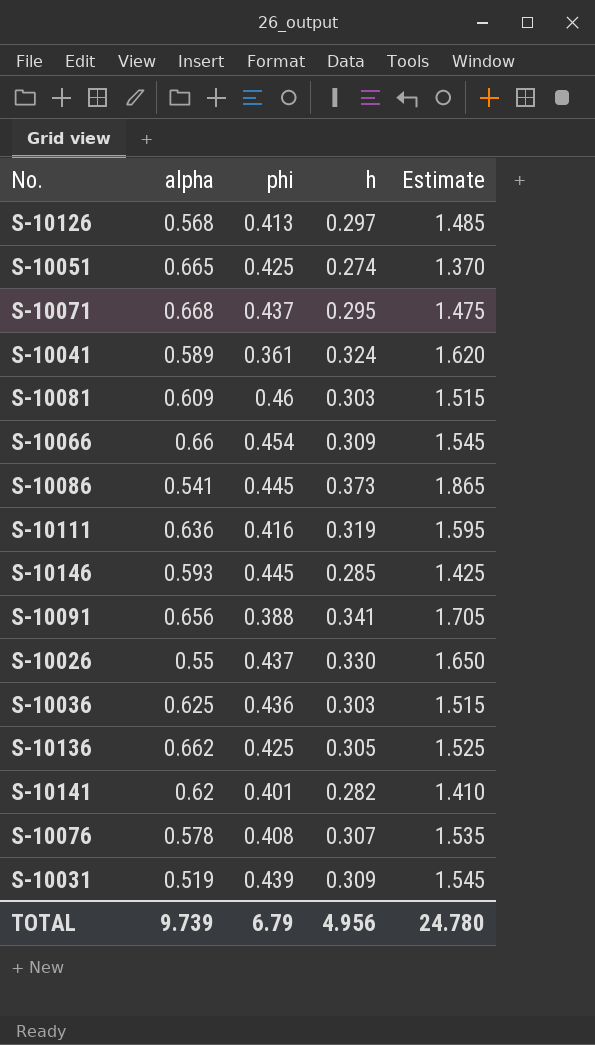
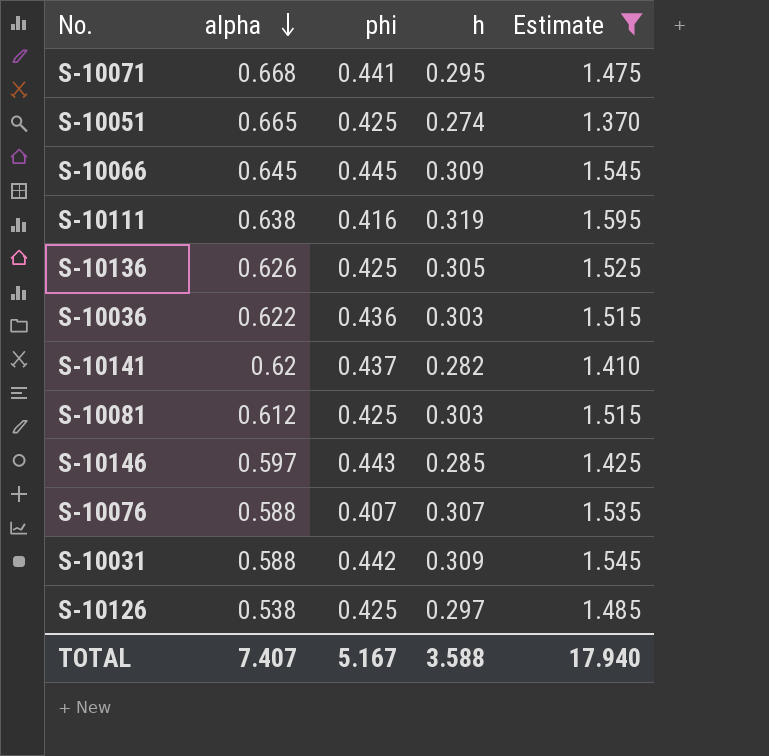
filter: none -> Estimate <= 1.595
row order: none -> alpha descending
S-10071 | phi: 0.437 -> 0.441
S-10066 | alpha: 0.66 -> 0.645
S-10066 | phi: 0.454 -> 0.445
S-10111 | alpha: 0.636 -> 0.638
S-10136 | alpha: 0.662 -> 0.626
S-10036 | alpha: 0.625 -> 0.622
S-10141 | phi: 0.401 -> 0.437
S-10081 | alpha: 0.609 -> 0.612
S-10081 | phi: 0.46 -> 0.425
S-10146 | alpha: 0.593 -> 0.597
S-10146 | phi: 0.445 -> 0.443
S-10076 | alpha: 0.578 -> 0.588
S-10076 | phi: 0.408 -> 0.407
S-10031 | alpha: 0.519 -> 0.588
S-10031 | phi: 0.439 -> 0.442
S-10126 | alpha: 0.568 -> 0.538
S-10126 | phi: 0.413 -> 0.425
TOTAL | alpha: 9.739 -> 7.407
TOTAL | phi: 6.79 -> 5.167
TOTAL | h: 4.956 -> 3.588
TOTAL | Estimate: 24.780 -> 17.940

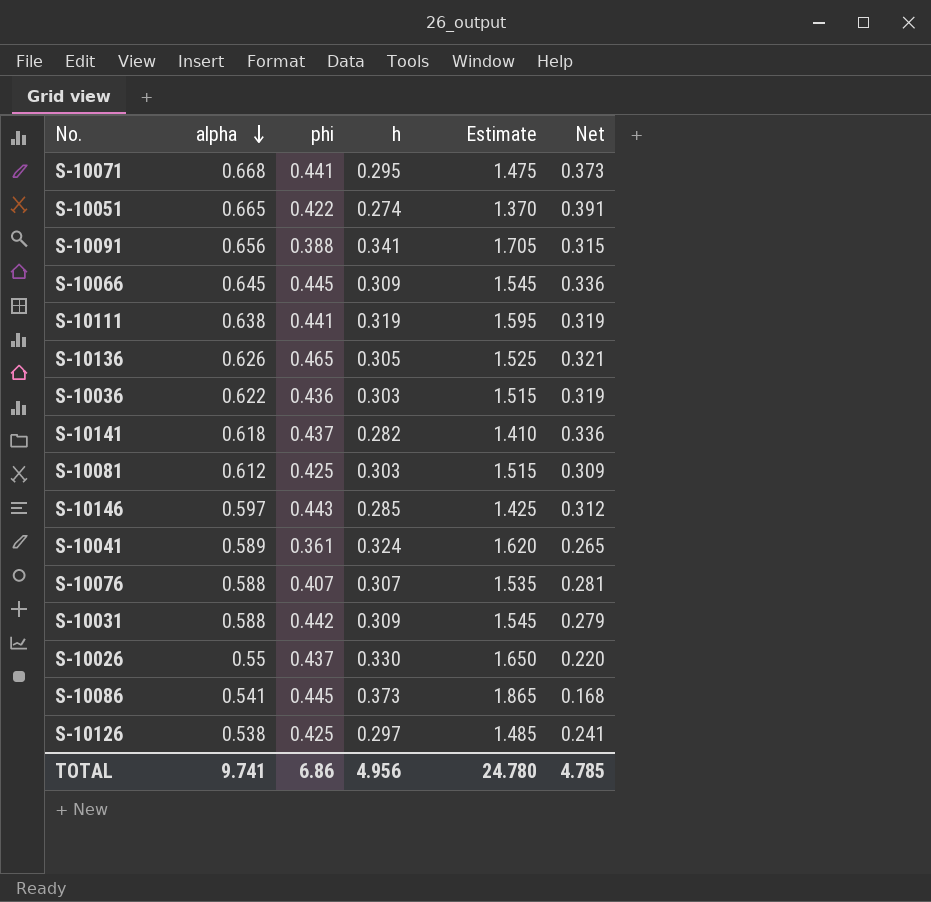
filter: Estimate <= 1.595 -> none
column Net | formula: none -> [alpha] - [h]
S-10051 | phi: 0.425 -> 0.422
S-10111 | phi: 0.416 -> 0.441
S-10136 | phi: 0.425 -> 0.465
S-10141 | alpha: 0.62 -> 0.618
TOTAL | alpha: 7.407 -> 9.741
TOTAL | phi: 5.167 -> 6.86
TOTAL | h: 3.588 -> 4.956
TOTAL | Estimate: 17.940 -> 24.780

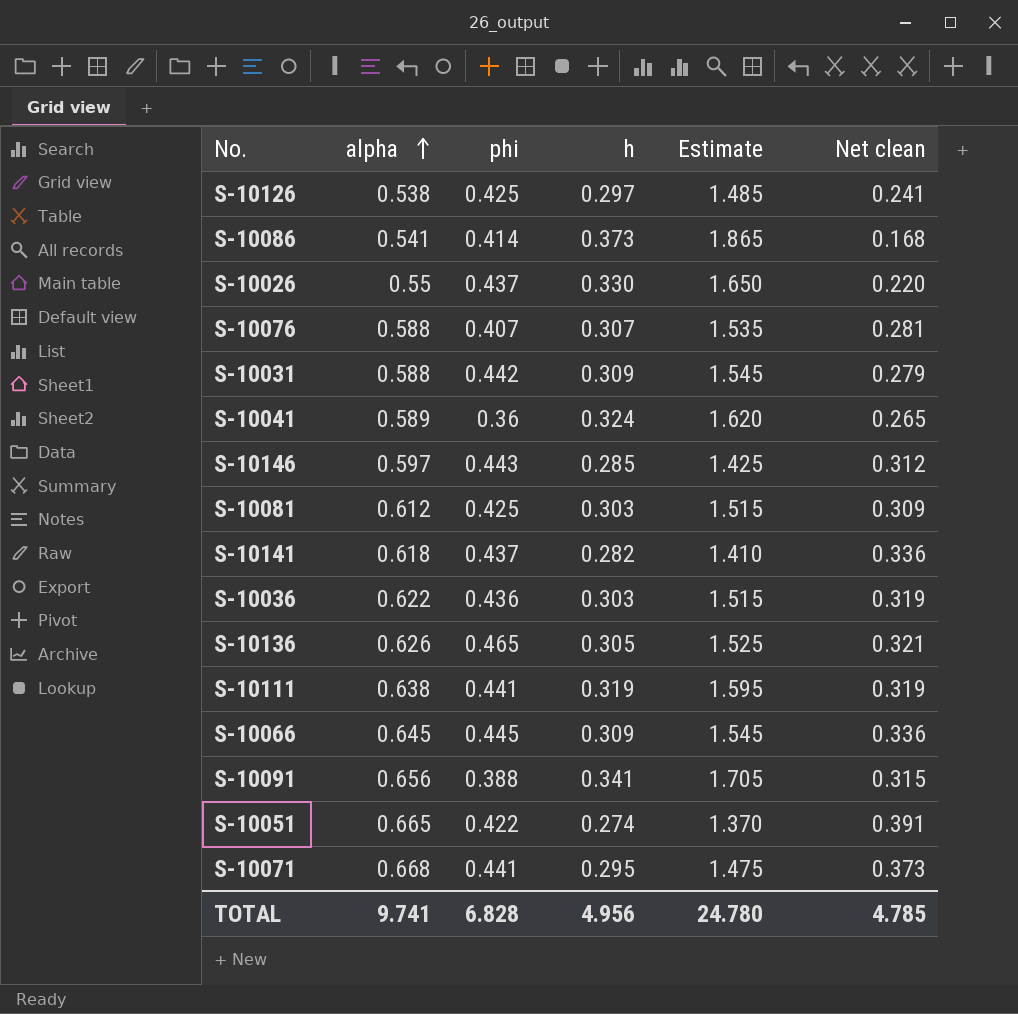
row order: alpha descending -> alpha ascending
column name: Net -> Net clean
S-10086 | phi: 0.445 -> 0.414
S-10041 | phi: 0.361 -> 0.36
TOTAL | phi: 6.86 -> 6.828

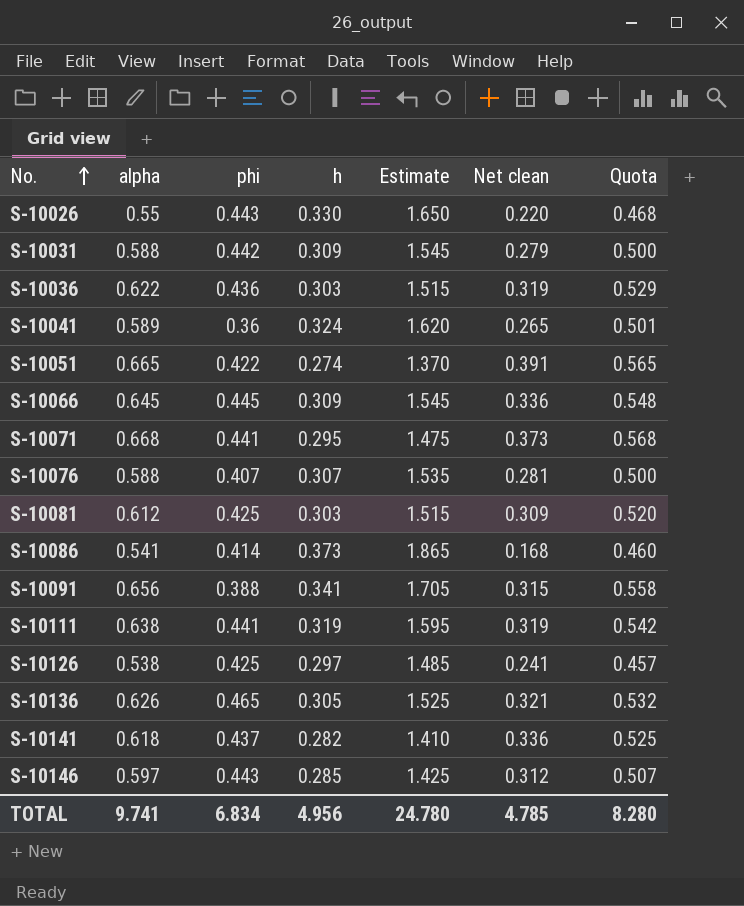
row order: alpha ascending -> No. ascending
column Quota | formula: none -> [alpha] * 0.85
S-10026 | phi: 0.437 -> 0.443
TOTAL | phi: 6.828 -> 6.834

